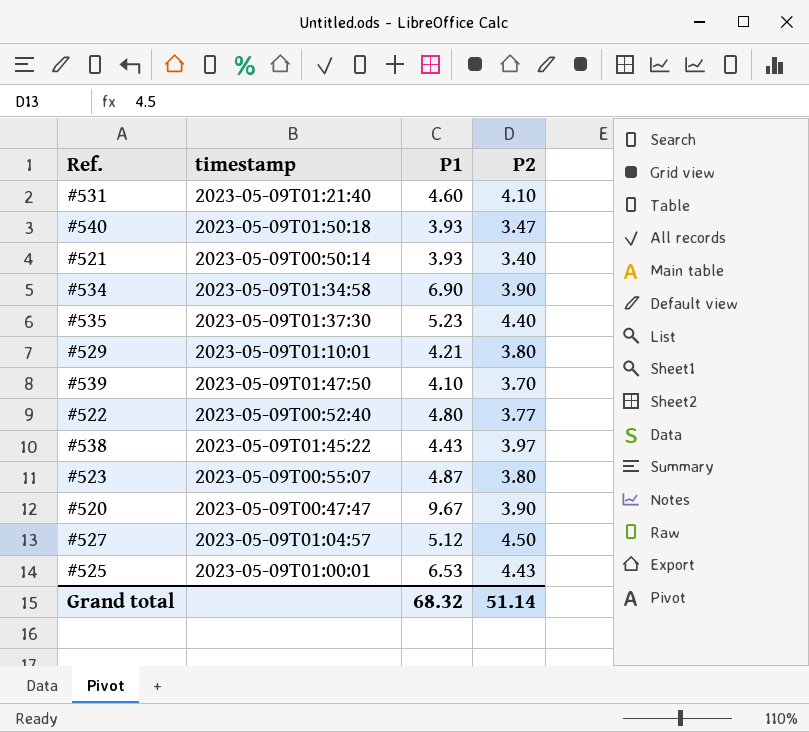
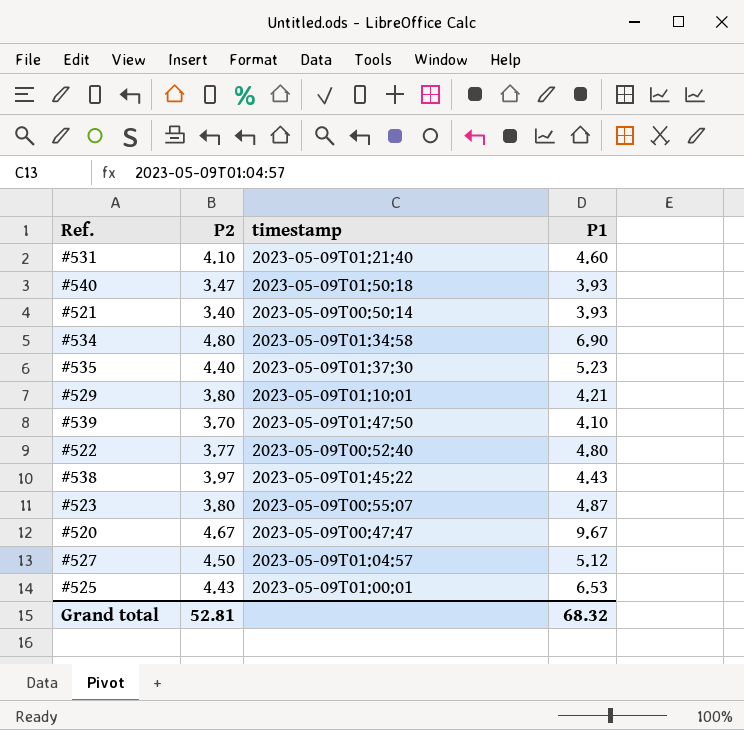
column P2 | position: 4 -> 2
#534 | P2: 3.90 -> 4.80
#520 | P2: 3.90 -> 4.67
Grand total | P2: 51.14 -> 52.81

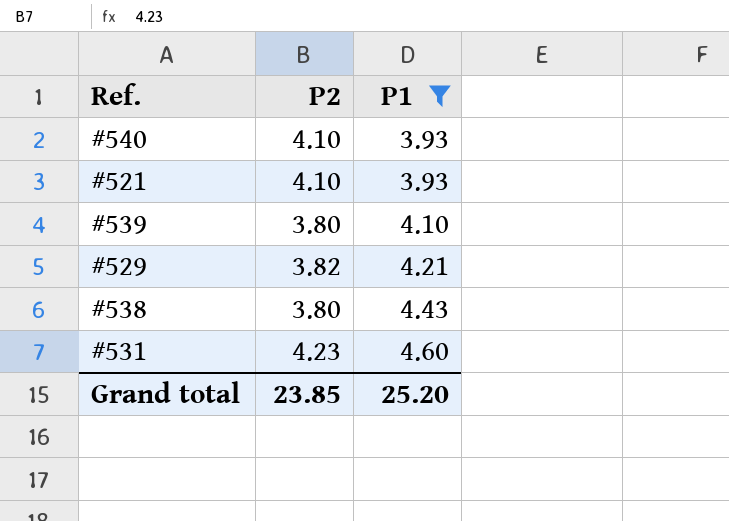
filter: none -> P1 <= 4.60
row order: none -> P1 ascending
column timestamp | position: 3 -> none
#540 | P2: 3.47 -> 4.10
#521 | P2: 3.40 -> 4.10
#539 | P2: 3.70 -> 3.80
#529 | P2: 3.80 -> 3.82
#538 | P2: 3.97 -> 3.80
#531 | P2: 4.10 -> 4.23
Grand total | P2: 52.81 -> 23.85
Grand total | P1: 68.32 -> 25.20

